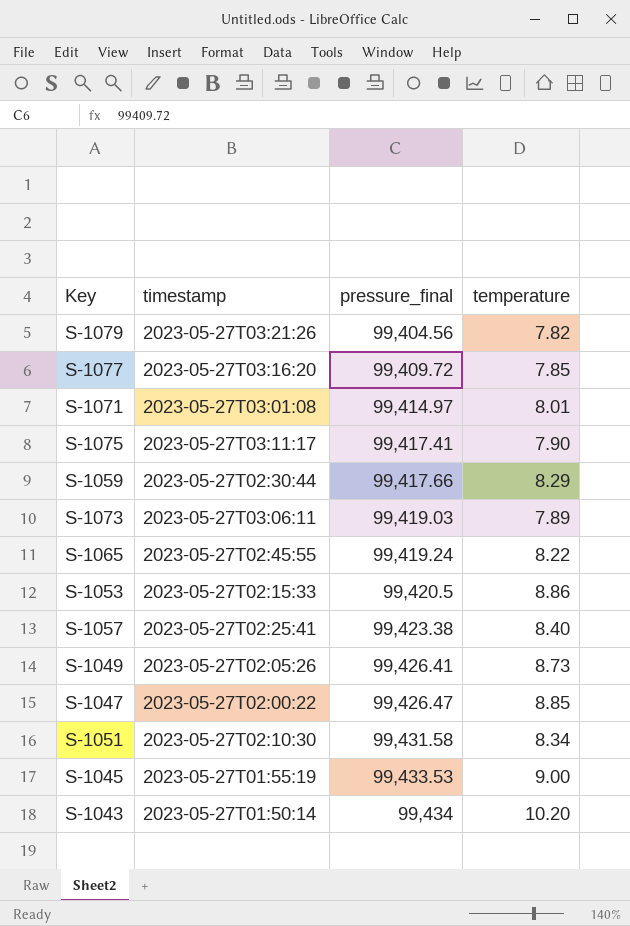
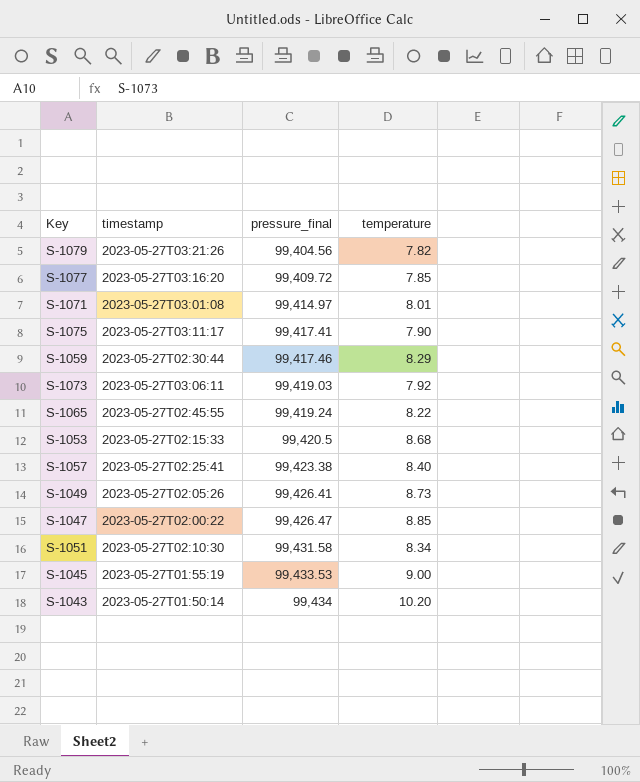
S-1059 | pressure_final: 99,417.66 -> 99,417.46
S-1073 | temperature: 7.89 -> 7.92
S-1053 | temperature: 8.86 -> 8.68

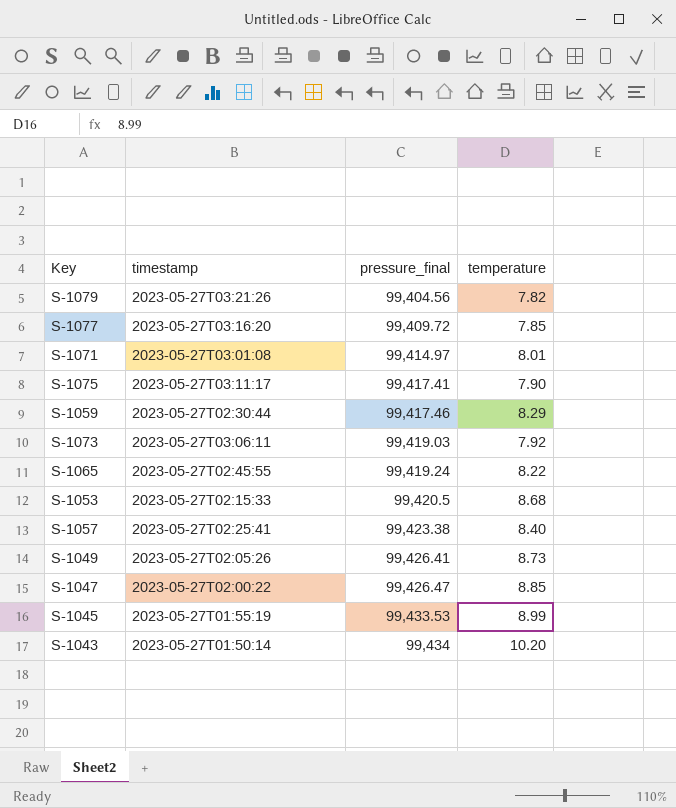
row S-1051: 2023-05-27T02:10:30 | 99,431.58 | 8.34 -> none
S-1045 | temperature: 9.00 -> 8.99

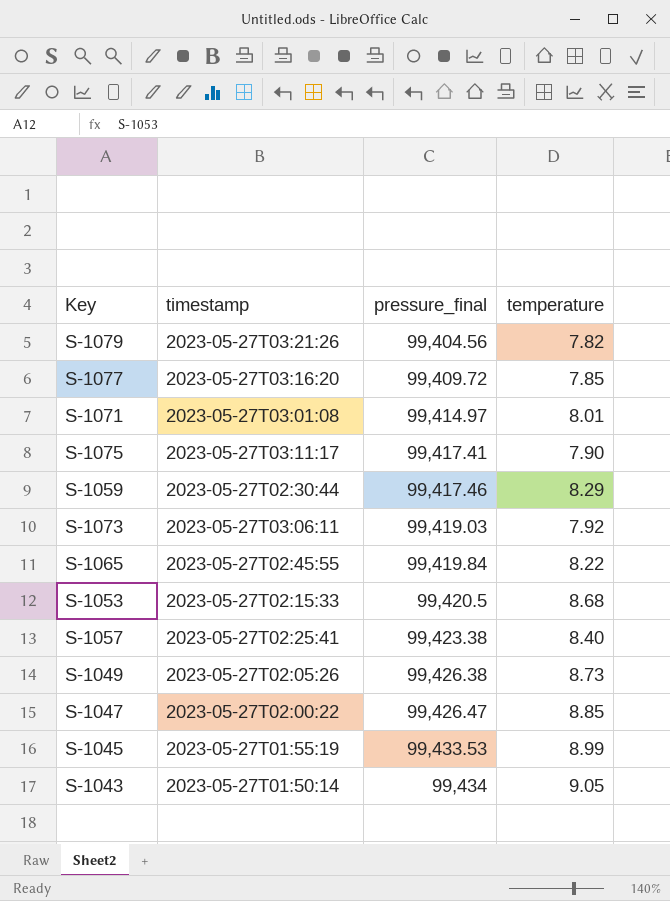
S-1065 | pressure_final: 99,419.24 -> 99,419.84
S-1049 | pressure_final: 99,426.41 -> 99,426.38
S-1043 | temperature: 10.20 -> 9.05

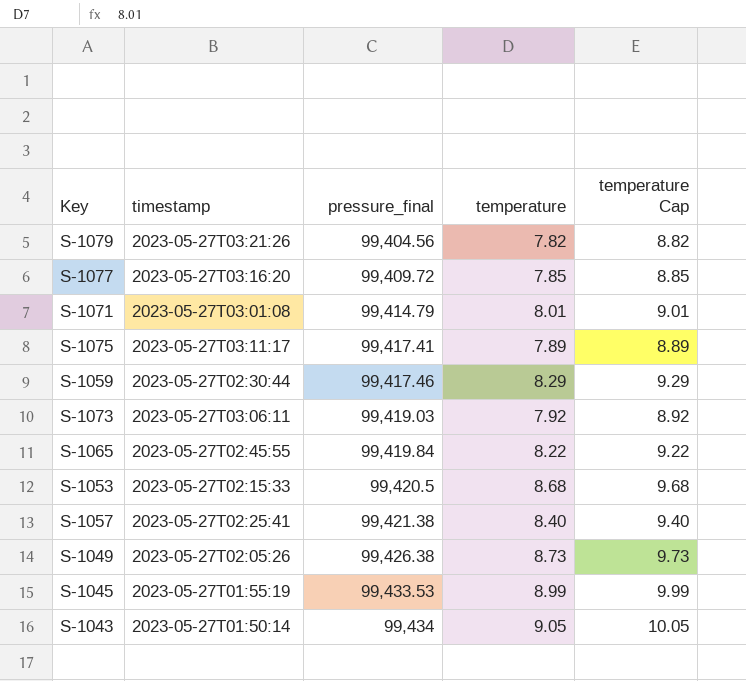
column temperature Cap | formula: none -> [temperature] + 1
row S-1047: 2023-05-27T02:00:22 | 99,426.47 | 8.85 -> none
S-1071 | pressure_final: 99,414.97 -> 99,414.79
S-1075 | temperature: 7.90 -> 7.89
S-1057 | pressure_final: 99,423.38 -> 99,421.38

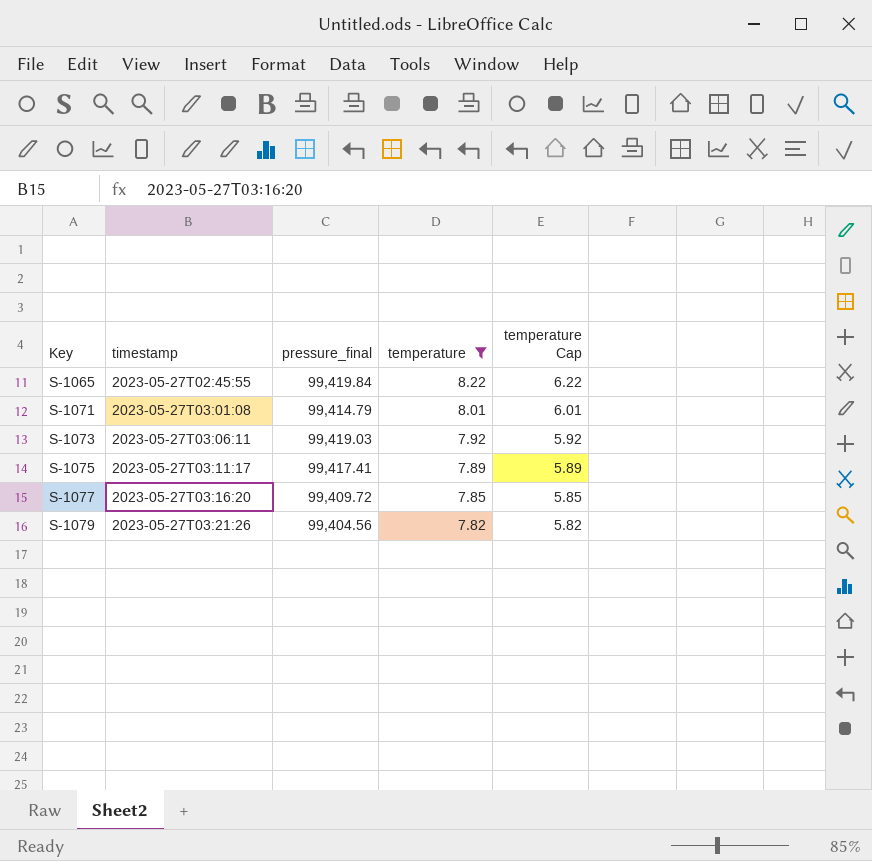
filter: none -> temperature <= 8.22
row order: pressure_final ascending -> Key ascending
column temperature Cap | formula: [temperature] + 1 -> [temperature] - 2

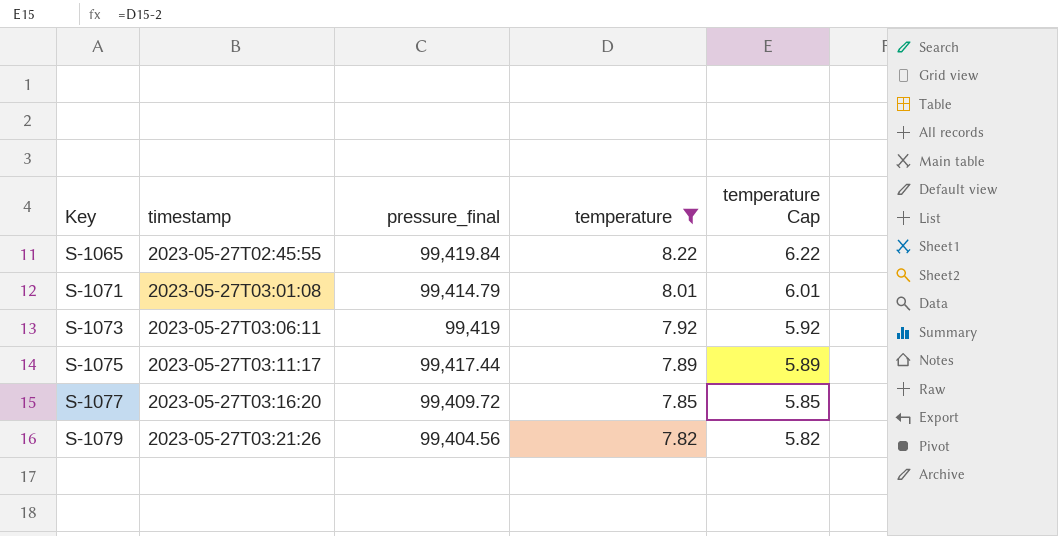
S-1073 | pressure_final: 99,419.03 -> 99,419
S-1075 | pressure_final: 99,417.41 -> 99,417.44

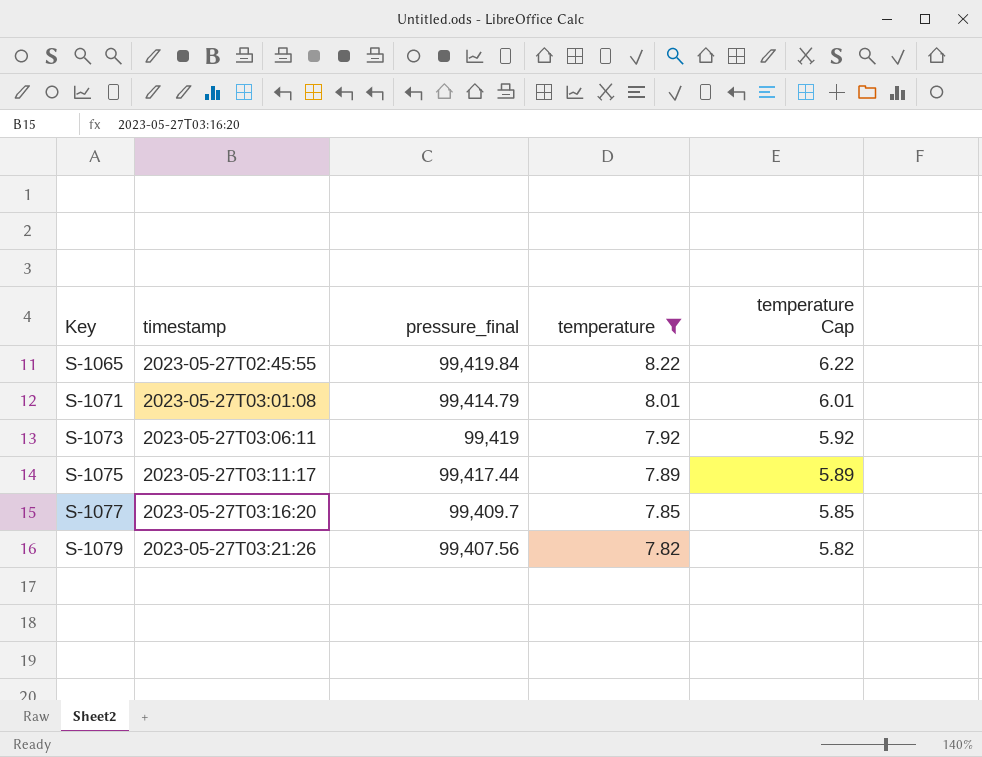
S-1077 | pressure_final: 99,409.72 -> 99,409.7
S-1079 | pressure_final: 99,404.56 -> 99,407.56

